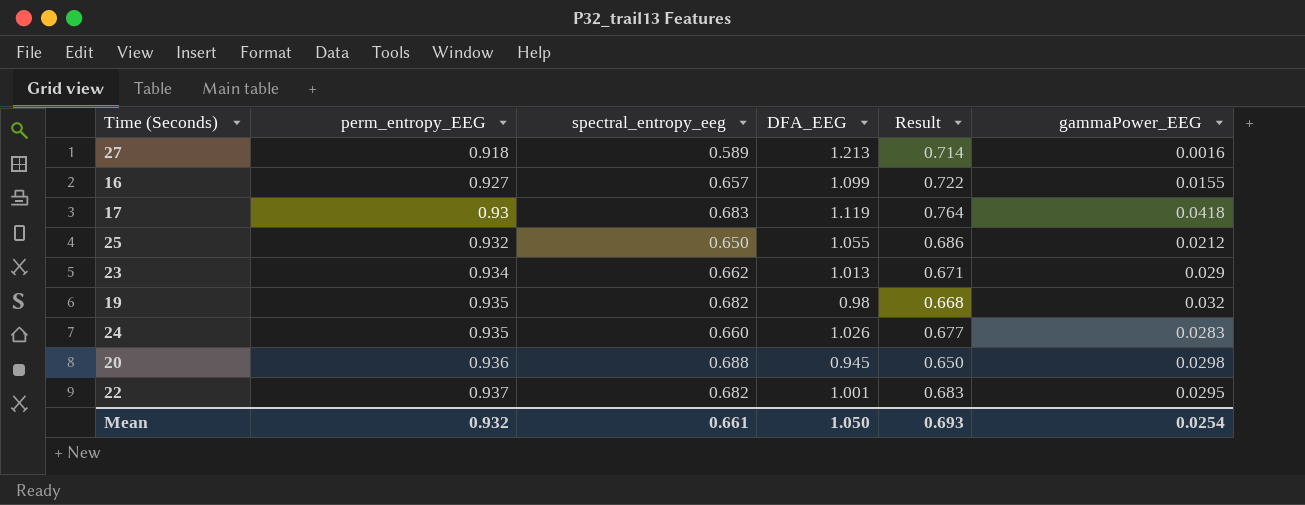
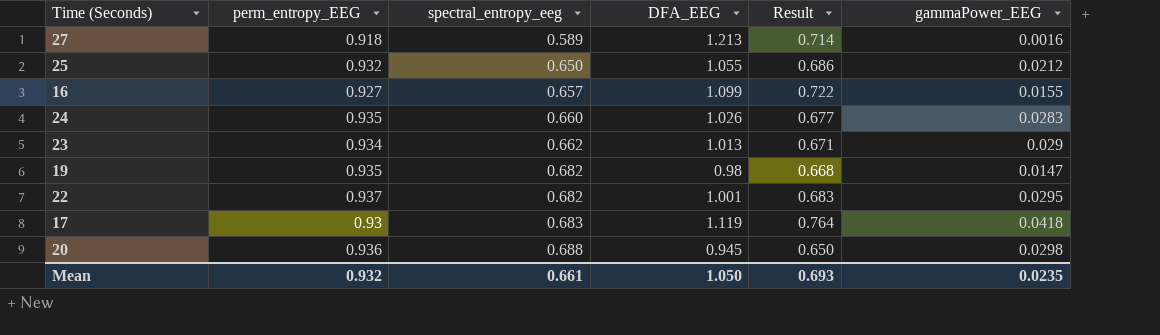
row order: perm_entropy_EEG ascending -> spectral_entropy_eeg ascending
19 | gammaPower_EEG: 0.032 -> 0.0147
Mean | gammaPower_EEG: 0.0254 -> 0.0235

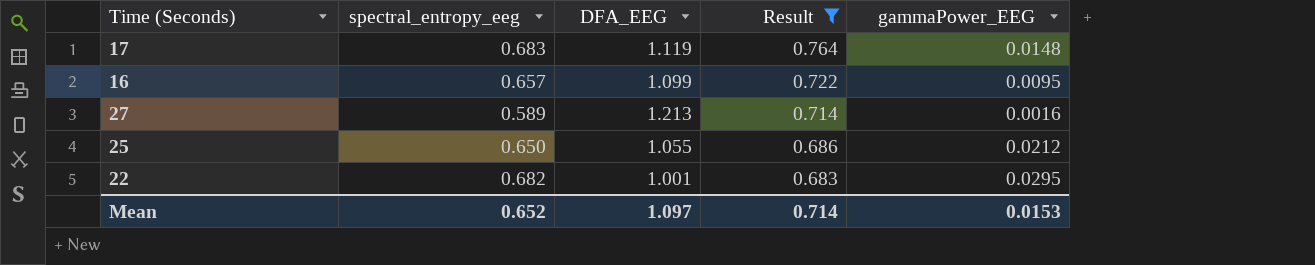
filter: none -> Result >= 0.683
row order: spectral_entropy_eeg ascending -> Result descending
column perm_entropy_EEG | position: 2 -> none
17 | gammaPower_EEG: 0.0418 -> 0.0148
16 | gammaPower_EEG: 0.0155 -> 0.0095
Mean | spectral_entropy_eeg: 0.661 -> 0.652
Mean | DFA_EEG: 1.050 -> 1.097
Mean | Result: 0.693 -> 0.714
Mean | gammaPower_EEG: 0.0235 -> 0.0153

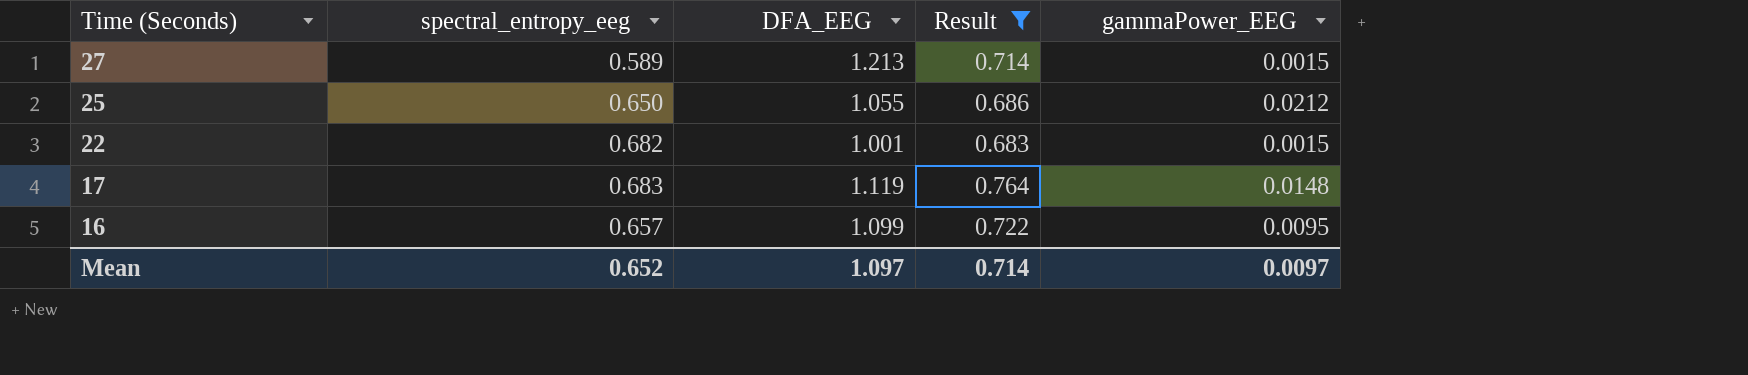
row order: Result descending -> Time (Seconds) descending
27 | gammaPower_EEG: 0.0016 -> 0.0015
22 | gammaPower_EEG: 0.0295 -> 0.0015
Mean | gammaPower_EEG: 0.0153 -> 0.0097

